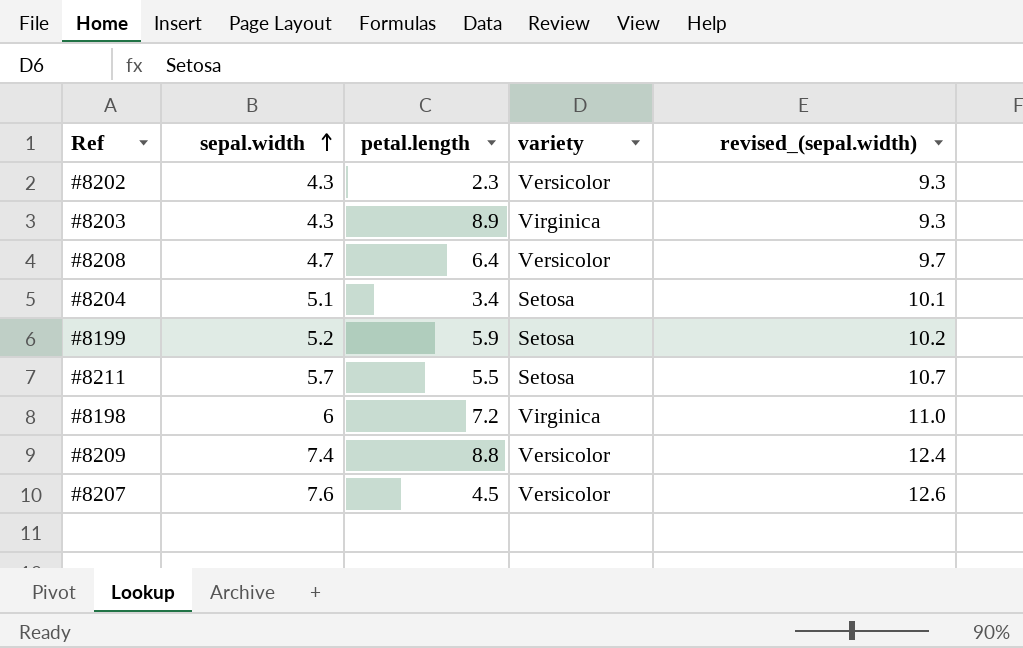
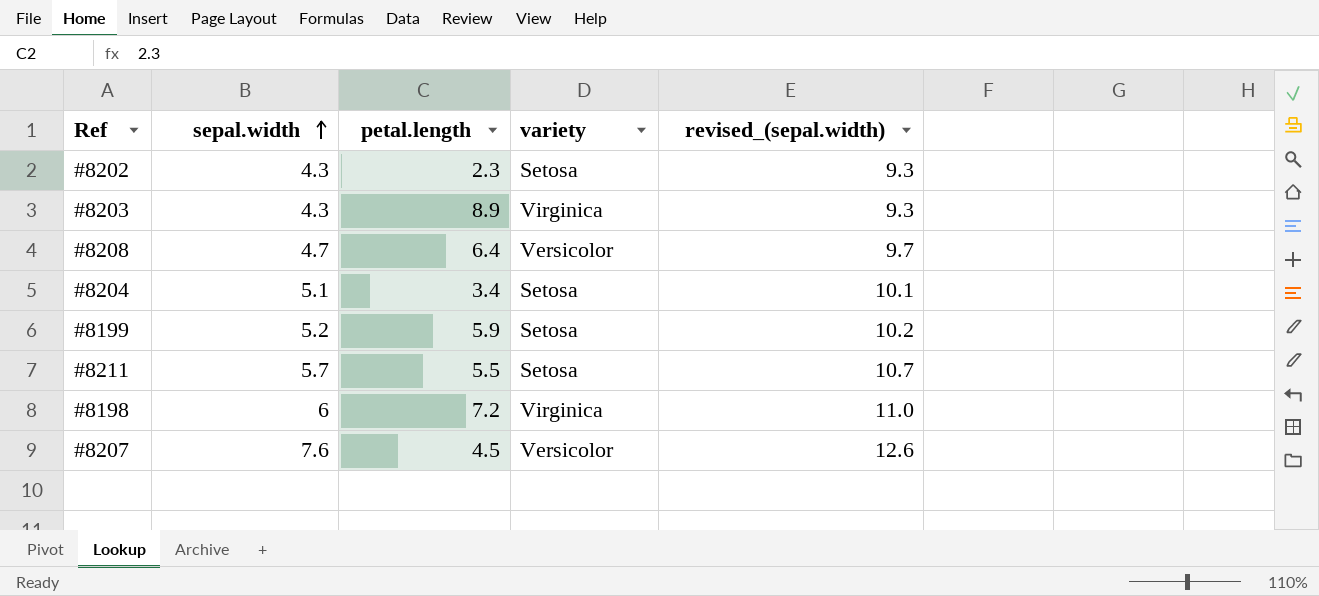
row #8209: 7.4 | 8.8 | Versicolor | 12.4 -> none
#8202 | variety: Versicolor -> Setosa

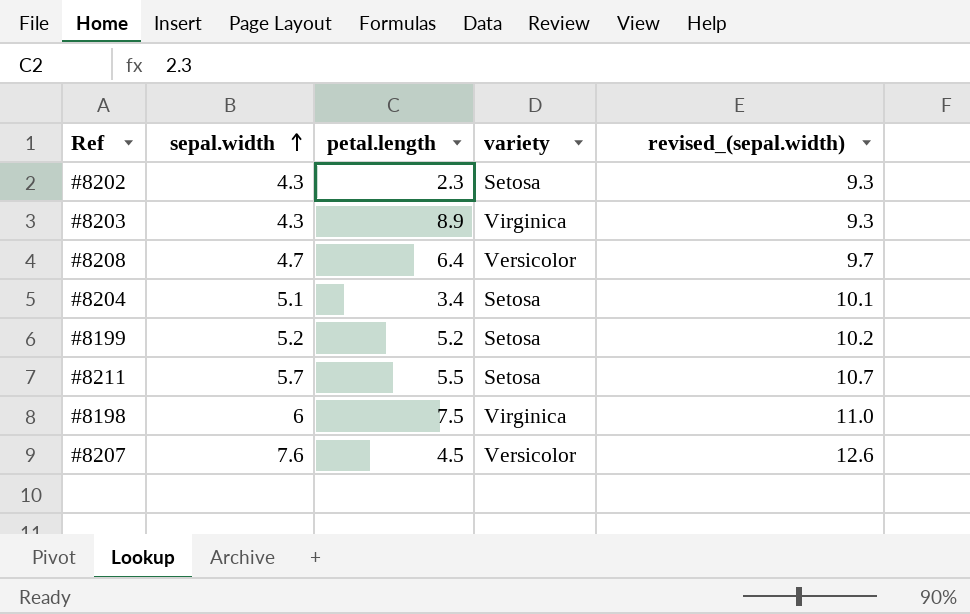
#8199 | petal.length: 5.9 -> 5.2
#8198 | petal.length: 7.2 -> 7.5

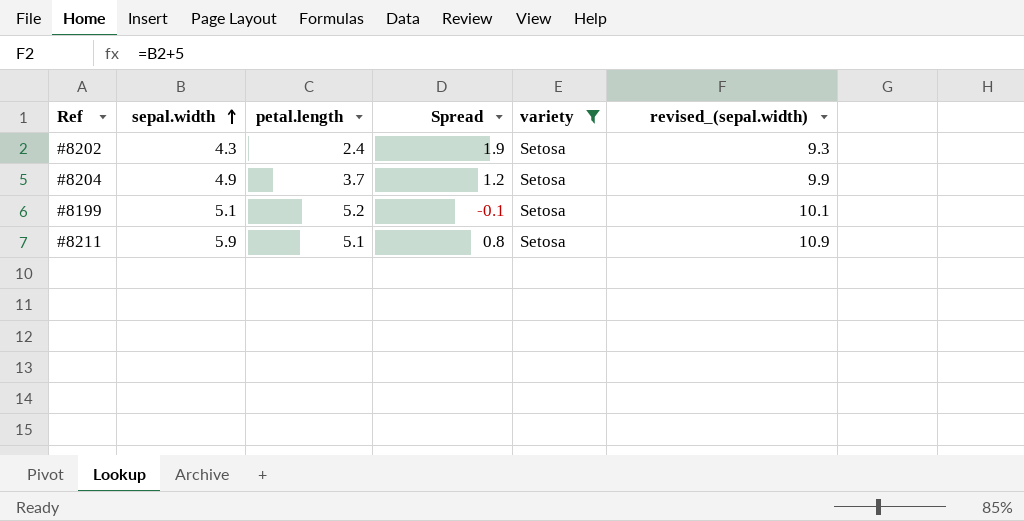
filter: none -> variety = Setosa
column Spread | formula: none -> [sepal.width] - [petal.length]
#8202 | petal.length: 2.3 -> 2.4
#8204 | sepal.width: 5.1 -> 4.9
#8204 | petal.length: 3.4 -> 3.7
#8204 | revised_(sepal.width): 10.1 -> 9.9
#8199 | sepal.width: 5.2 -> 5.1
#8199 | revised_(sepal.width): 10.2 -> 10.1
#8211 | sepal.width: 5.7 -> 5.9
#8211 | petal.length: 5.5 -> 5.1
#8211 | revised_(sepal.width): 10.7 -> 10.9

